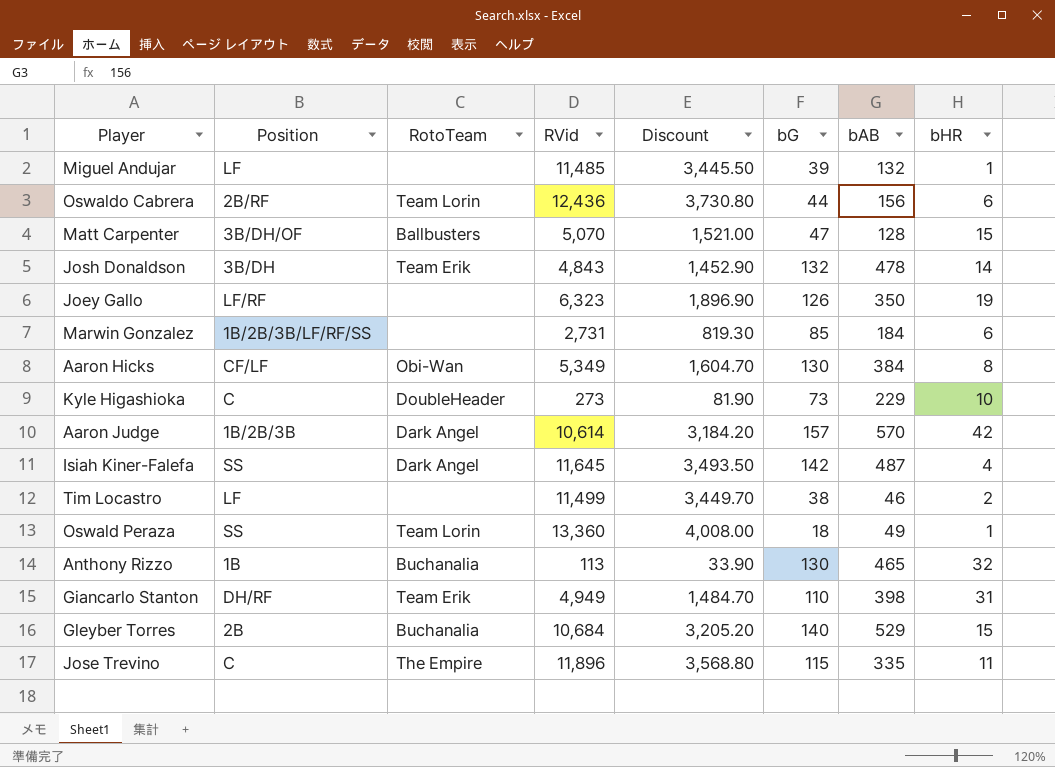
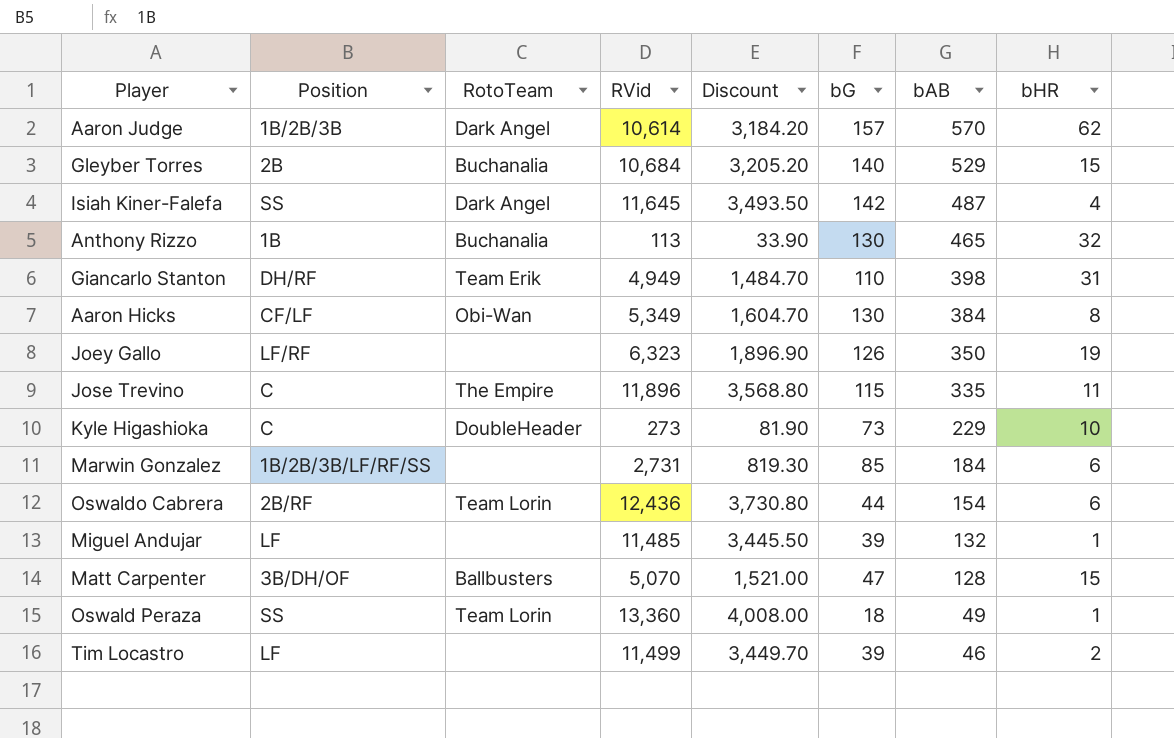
row order: none -> bAB descending
row Josh Donaldson: 3B/DH | Team Erik | 4,843 | 1,452.90 | 132 | 478 | 14 -> none
Aaron Judge | bHR: 42 -> 62
Oswaldo Cabrera | bAB: 156 -> 154
Tim Locastro | bG: 38 -> 39

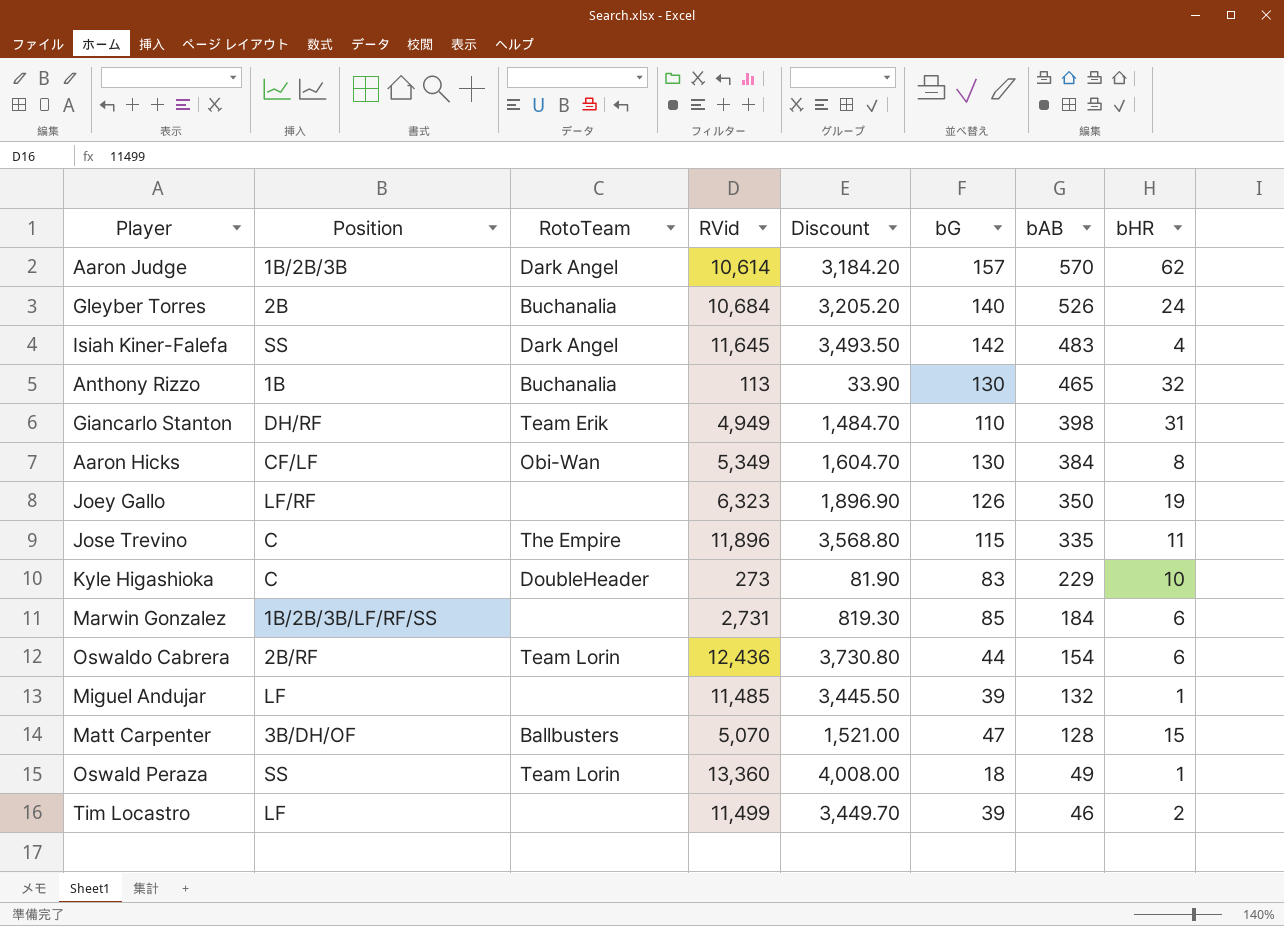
Gleyber Torres | bAB: 529 -> 526
Gleyber Torres | bHR: 15 -> 24
Isiah Kiner-Falefa | bAB: 487 -> 483
Kyle Higashioka | bG: 73 -> 83

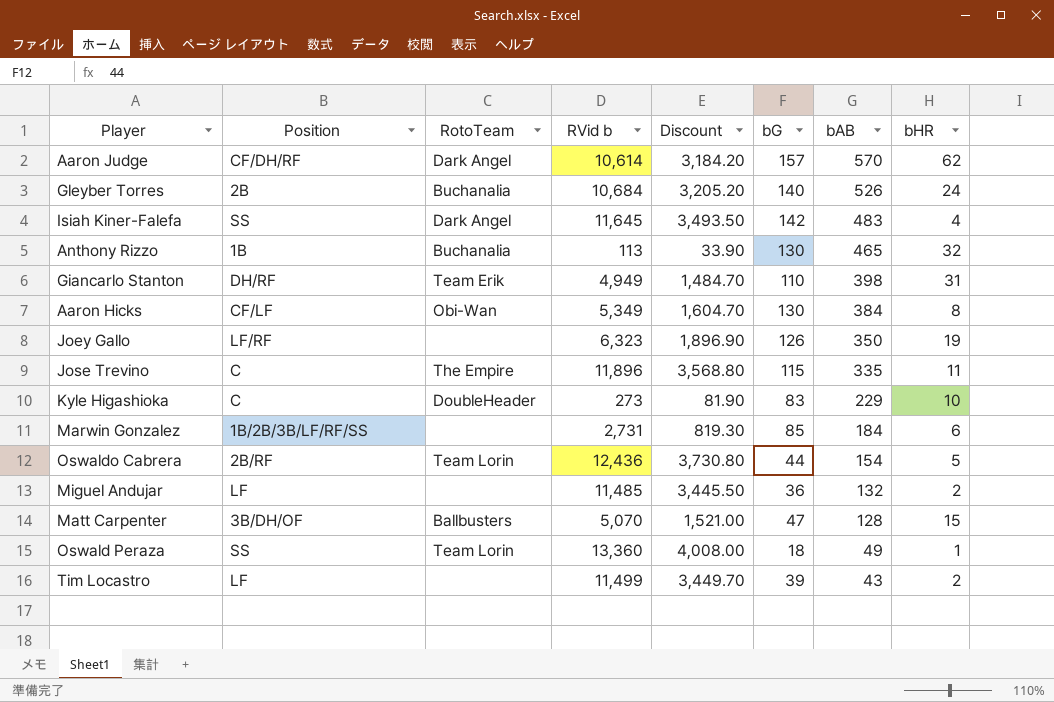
column name: RVid -> RVid b
Aaron Judge | Position: 1B/2B/3B -> CF/DH/RF
Oswaldo Cabrera | bHR: 6 -> 5
Miguel Andujar | bG: 39 -> 36
Miguel Andujar | bHR: 1 -> 2
Tim Locastro | bAB: 46 -> 43

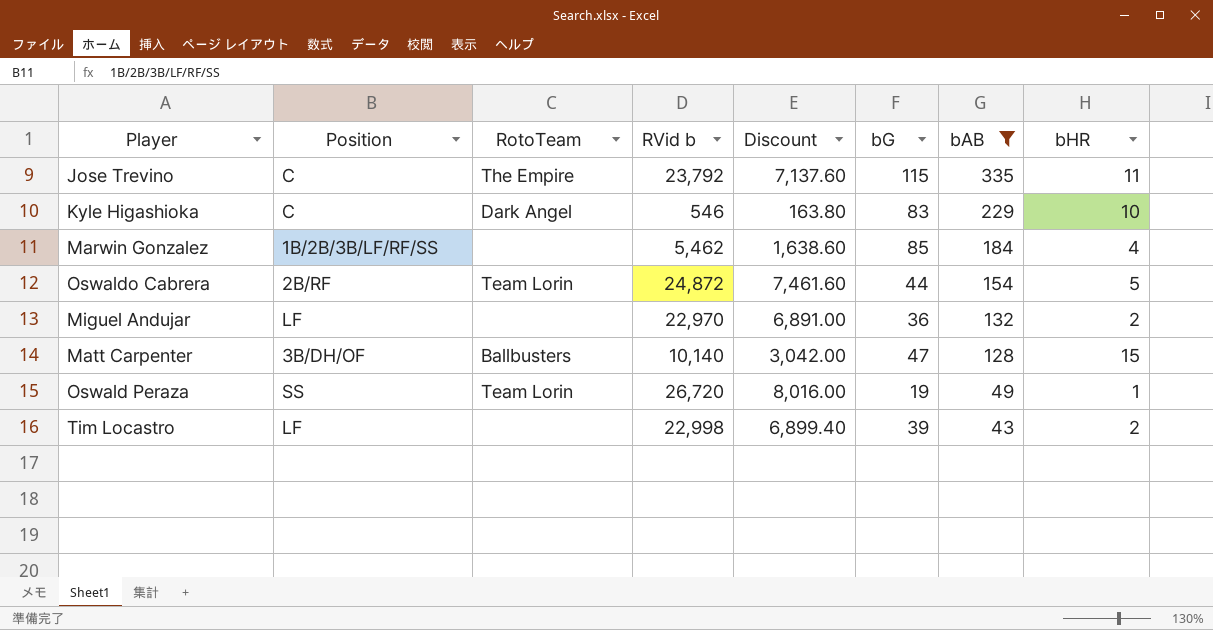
filter: none -> bAB <= 335
Jose Trevino | RVid b: 11,896 -> 23,792
Jose Trevino | Discount: 3,568.80 -> 7,137.60
Kyle Higashioka | RotoTeam: DoubleHeader -> Dark Angel
Kyle Higashioka | RVid b: 273 -> 546
Kyle Higashioka | Discount: 81.90 -> 163.80
Marwin Gonzalez | RVid b: 2,731 -> 5,462
Marwin Gonzalez | Discount: 819.30 -> 1,638.60
Marwin Gonzalez | bHR: 6 -> 4
Oswaldo Cabrera | RVid b: 12,436 -> 24,872
Oswaldo Cabrera | Discount: 3,730.80 -> 7,461.60
Miguel Andujar | RVid b: 11,485 -> 22,970
Miguel Andujar | Discount: 3,445.50 -> 6,891.00
Matt Carpenter | RVid b: 5,070 -> 10,140
Matt Carpenter | Discount: 1,521.00 -> 3,042.00
Oswald Peraza | RVid b: 13,360 -> 26,720
Oswald Peraza | Discount: 4,008.00 -> 8,016.00
Oswald Peraza | bG: 18 -> 19
Tim Locastro | RVid b: 11,499 -> 22,998
Tim Locastro | Discount: 3,449.70 -> 6,899.40

